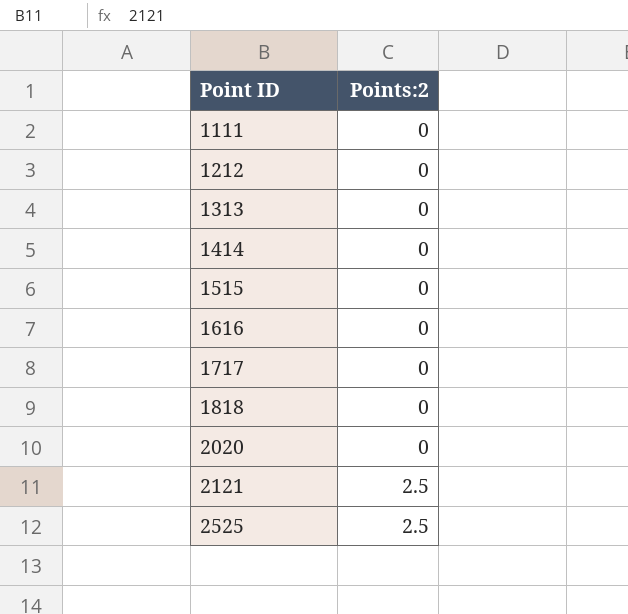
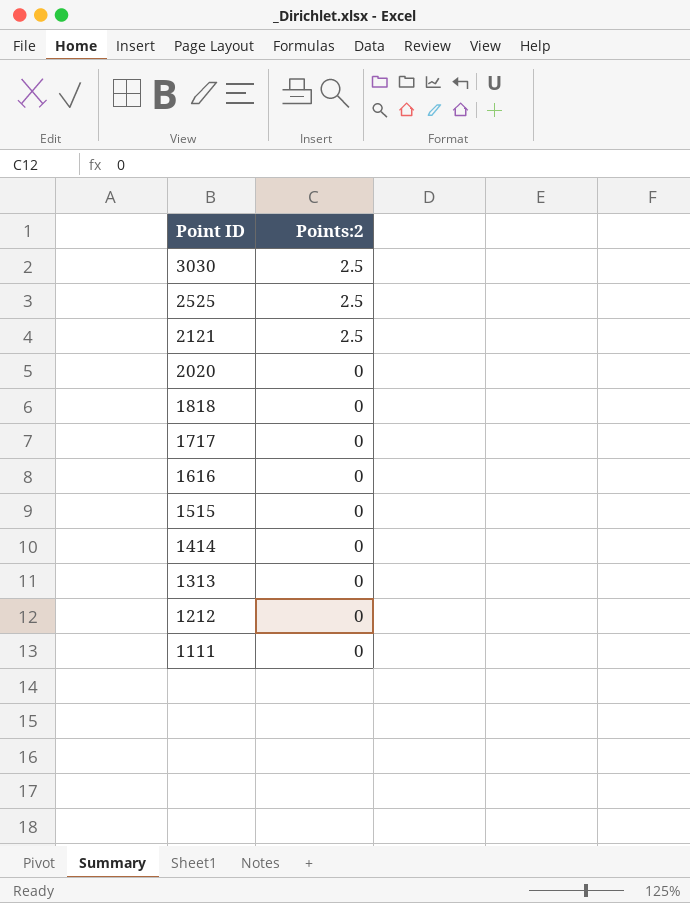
row order: Point ID ascending -> Point ID descending
row 3030: none -> 2.5

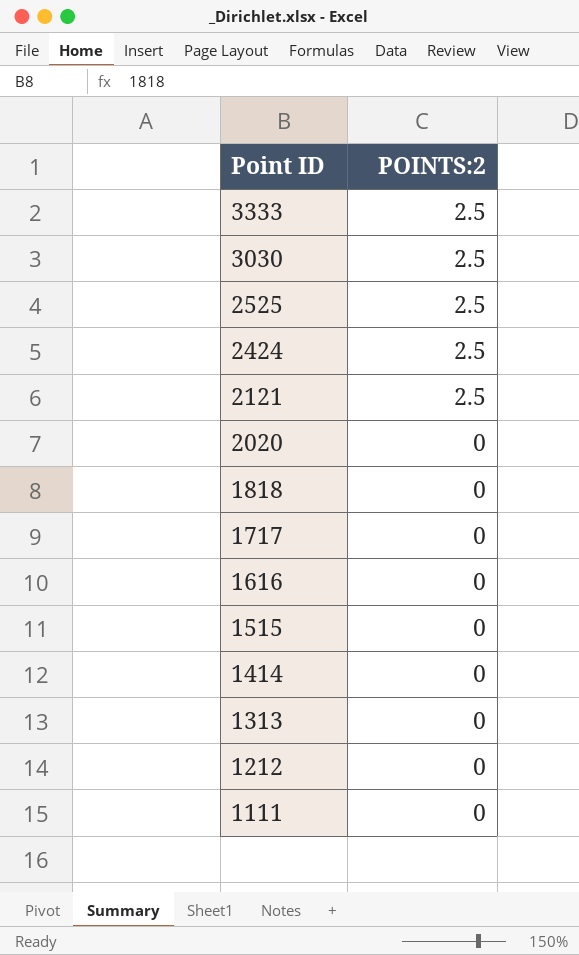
column name: Points:2 -> POINTS:2
row 3333: none -> 2.5
row 2424: none -> 2.5

